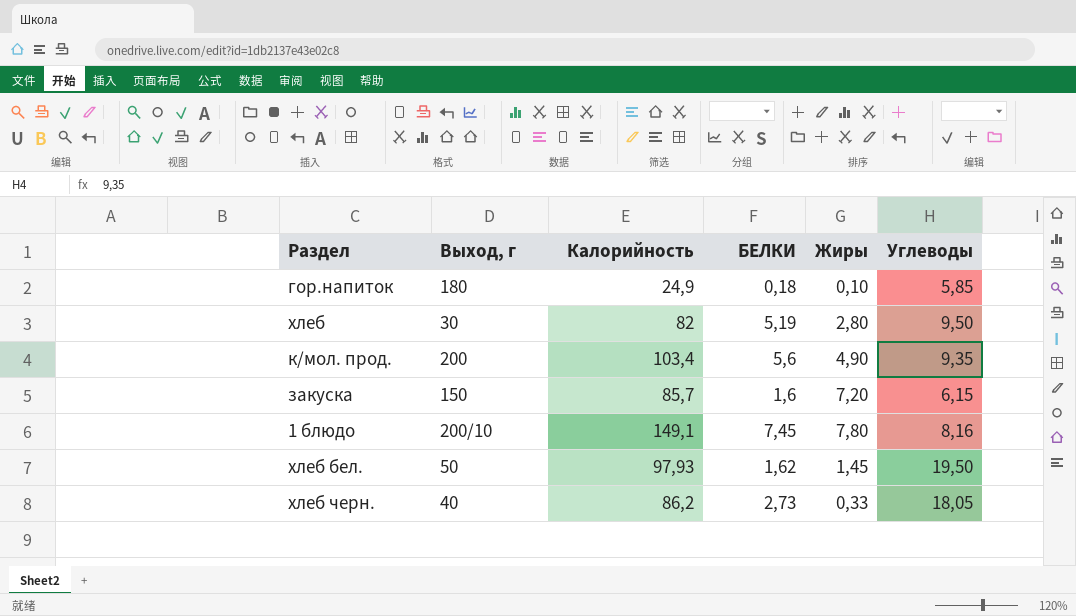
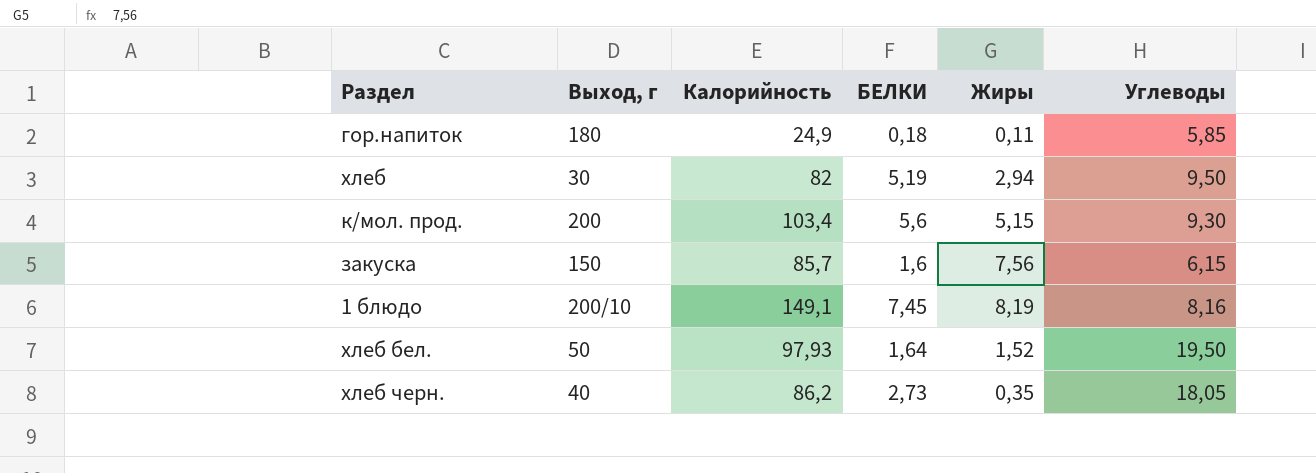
гор.напиток | Жиры: 0,10 -> 0,11
хлеб | Жиры: 2,80 -> 2,94
к/мол. прод. | Жиры: 4,90 -> 5,15
к/мол. прод. | Углеводы: 9,35 -> 9,30
закуска | Жиры: 7,20 -> 7,56
1 блюдо | Жиры: 7,80 -> 8,19
хлеб бел. | БЕЛКИ: 1,62 -> 1,64
хлеб бел. | Жиры: 1,45 -> 1,52
хлеб черн. | Жиры: 0,33 -> 0,35

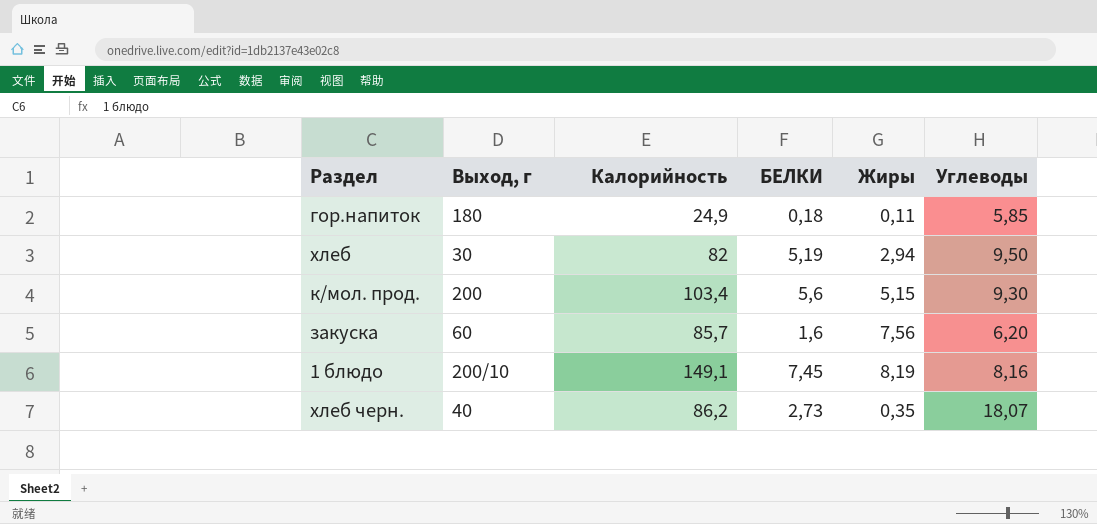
row хлеб бел.: 50 | 97,93 | 1,64 | 1,52 | 19,50 -> none
закуска | Выход, г: 150 -> 60
закуска | Углеводы: 6,15 -> 6,20
хлеб черн. | Углеводы: 18,05 -> 18,07

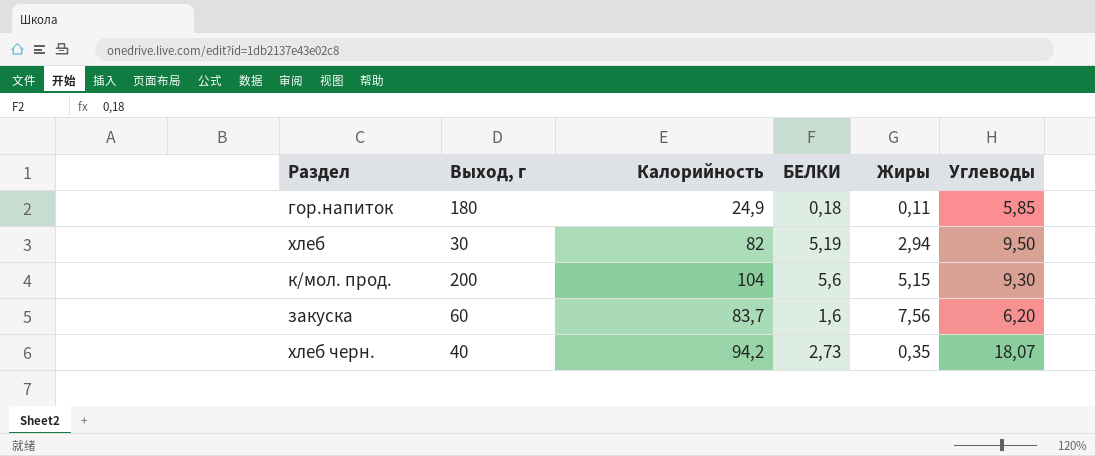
row 1 блюдо: 200/10 | 149,1 | 7,45 | 8,19 | 8,16 -> none
к/мол. прод. | Калорийность: 103,4 -> 104
закуска | Калорийность: 85,7 -> 83,7
хлеб черн. | Калорийность: 86,2 -> 94,2

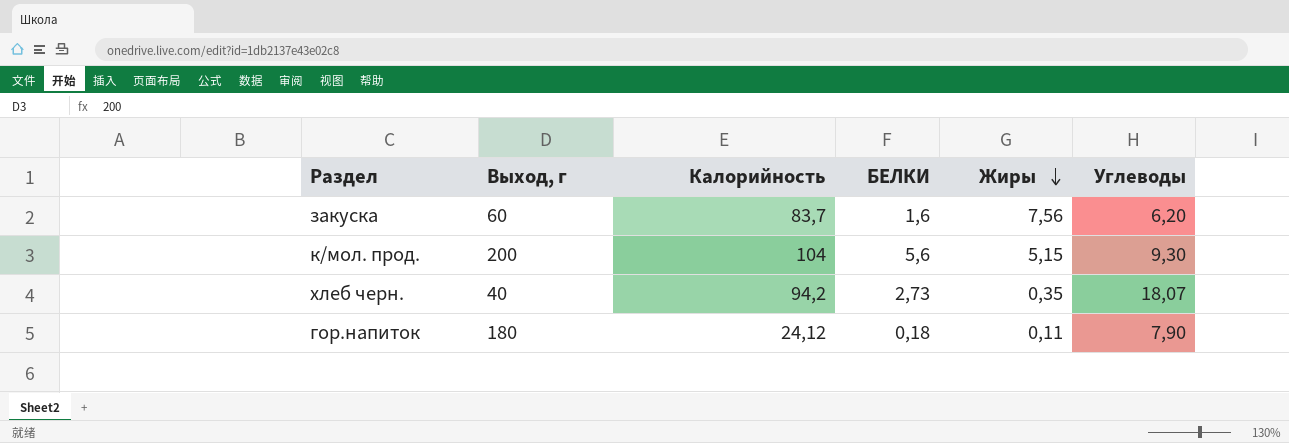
row order: none -> Жиры descending
row хлеб: 30 | 82 | 5,19 | 2,94 | 9,50 -> none
гор.напиток | Калорийность: 24,9 -> 24,12
гор.напиток | Углеводы: 5,85 -> 7,90

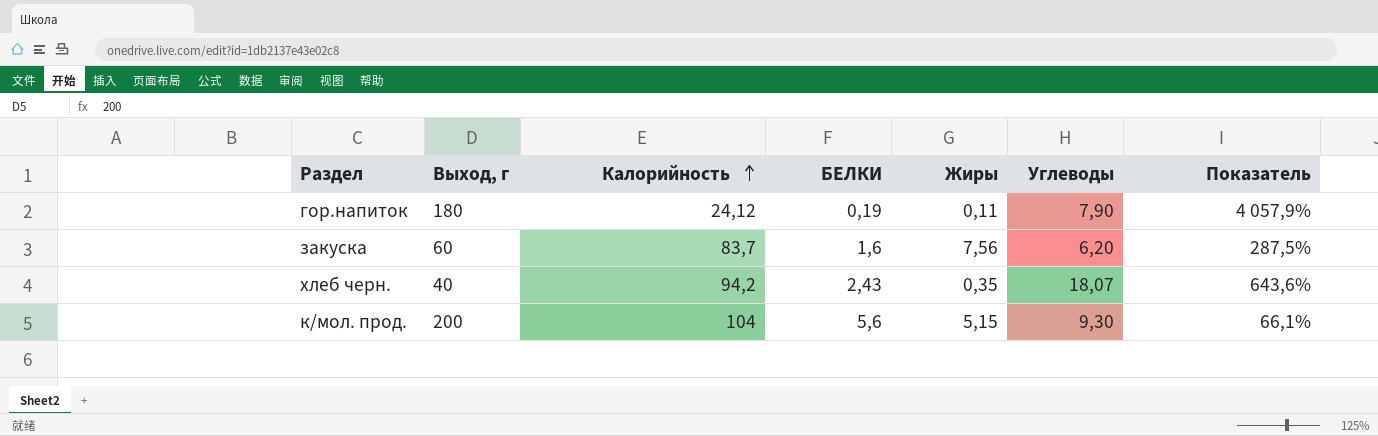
row order: Жиры descending -> Калорийность ascending
column Показатель | formula: none -> ([Углеводы] - [БЕЛКИ]) / [БЕЛКИ]
гор.напиток | БЕЛКИ: 0,18 -> 0,19
хлеб черн. | БЕЛКИ: 2,73 -> 2,43

